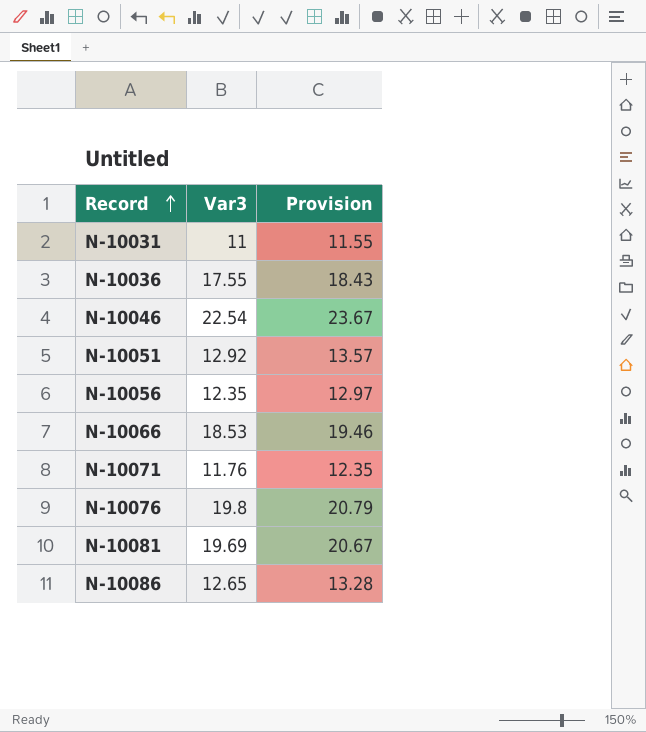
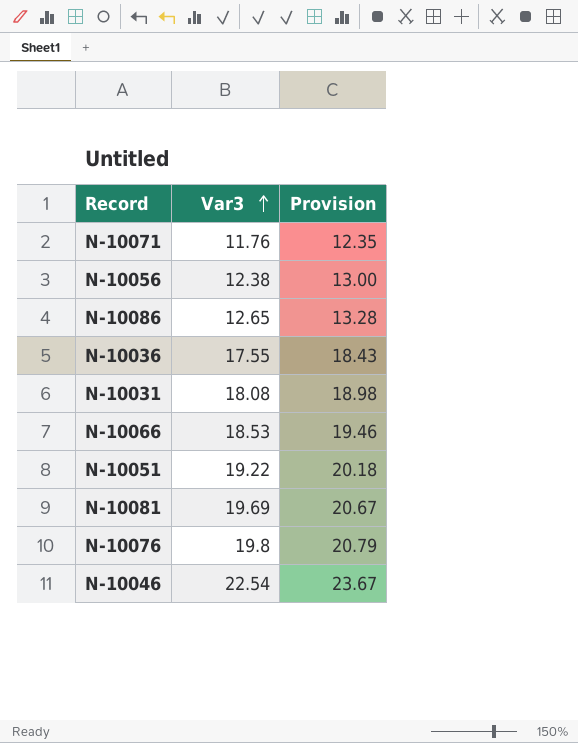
row order: Record ascending -> Var3 ascending
N-10056 | Var3: 12.35 -> 12.38
N-10056 | Provision: 12.97 -> 13.00
N-10031 | Var3: 11 -> 18.08
N-10031 | Provision: 11.55 -> 18.98
N-10051 | Var3: 12.92 -> 19.22
N-10051 | Provision: 13.57 -> 20.18

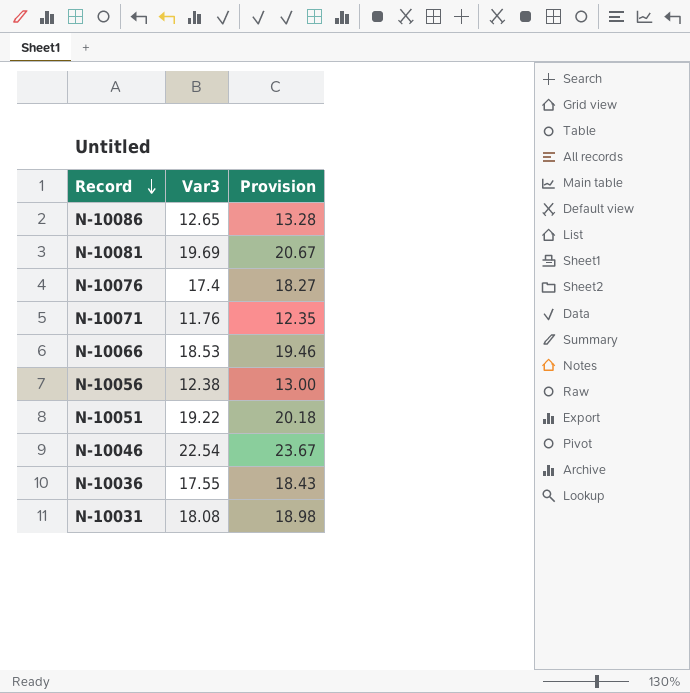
row order: Var3 ascending -> Record descending
N-10076 | Var3: 19.8 -> 17.4
N-10076 | Provision: 20.79 -> 18.27

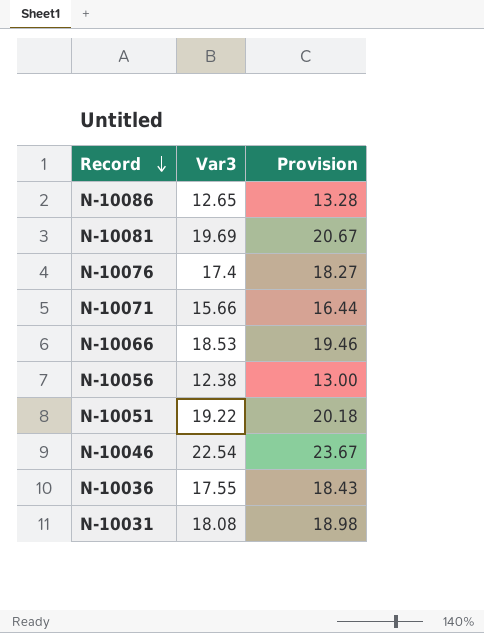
N-10071 | Var3: 11.76 -> 15.66
N-10071 | Provision: 12.35 -> 16.44

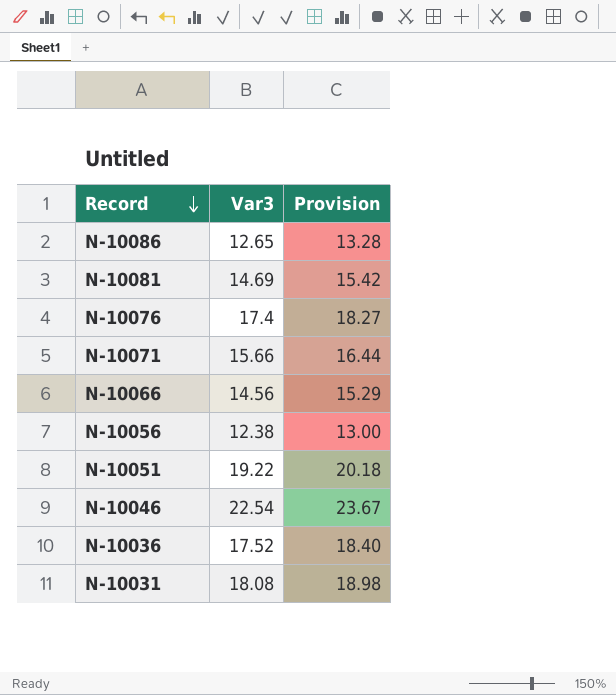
N-10081 | Var3: 19.69 -> 14.69
N-10081 | Provision: 20.67 -> 15.42
N-10066 | Var3: 18.53 -> 14.56
N-10066 | Provision: 19.46 -> 15.29
N-10036 | Var3: 17.55 -> 17.52
N-10036 | Provision: 18.43 -> 18.40

